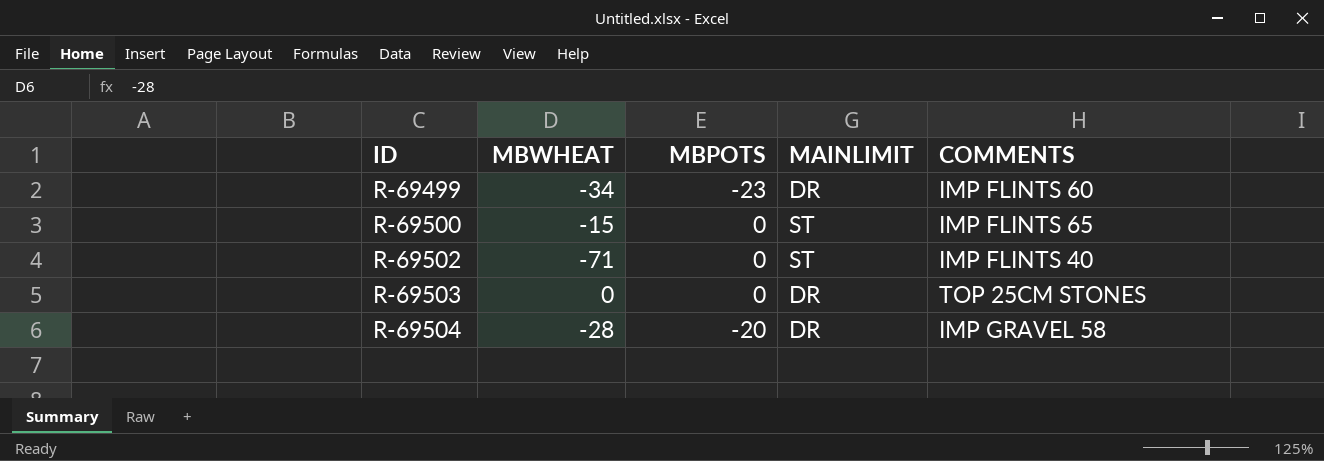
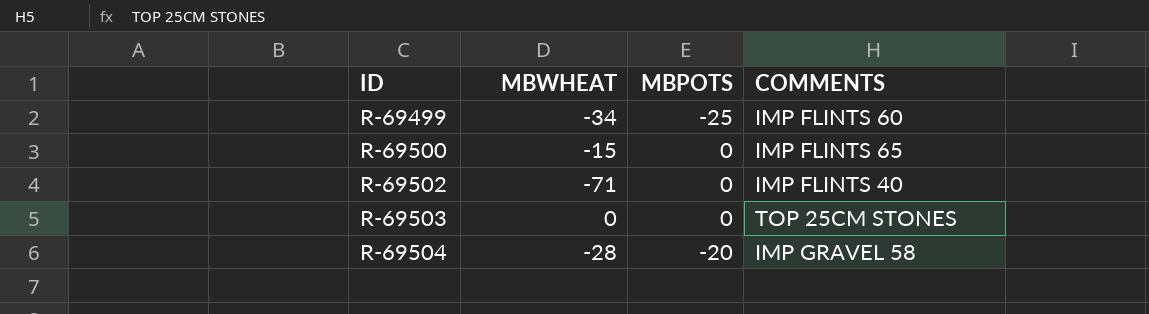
column MAINLIMIT | position: 4 -> none
R-69499 | MBPOTS: -23 -> -25

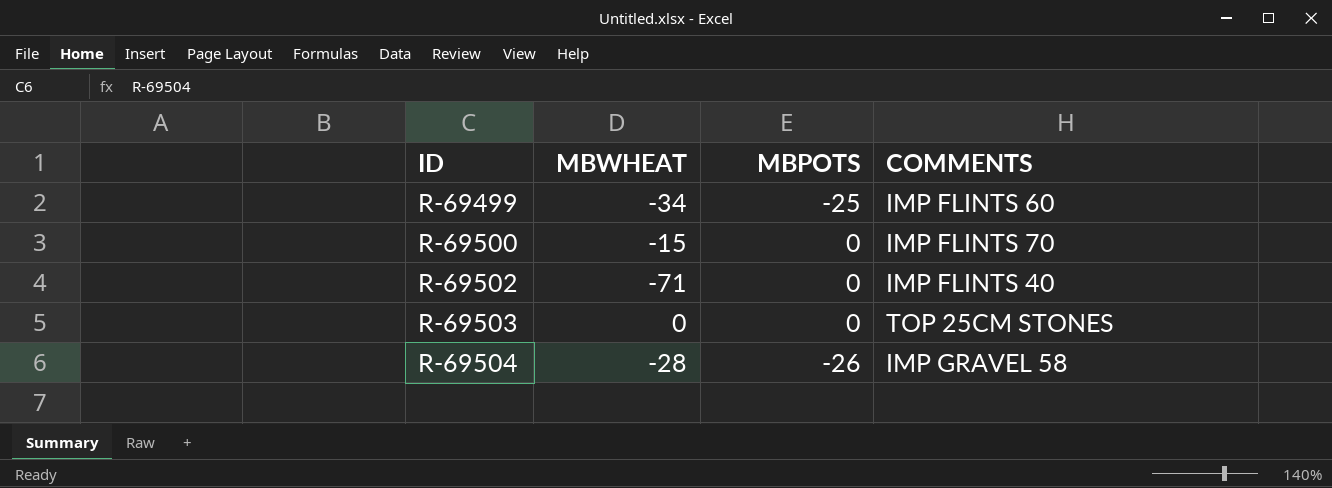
R-69500 | COMMENTS: IMP FLINTS 65 -> IMP FLINTS 70
R-69504 | MBPOTS: -20 -> -26

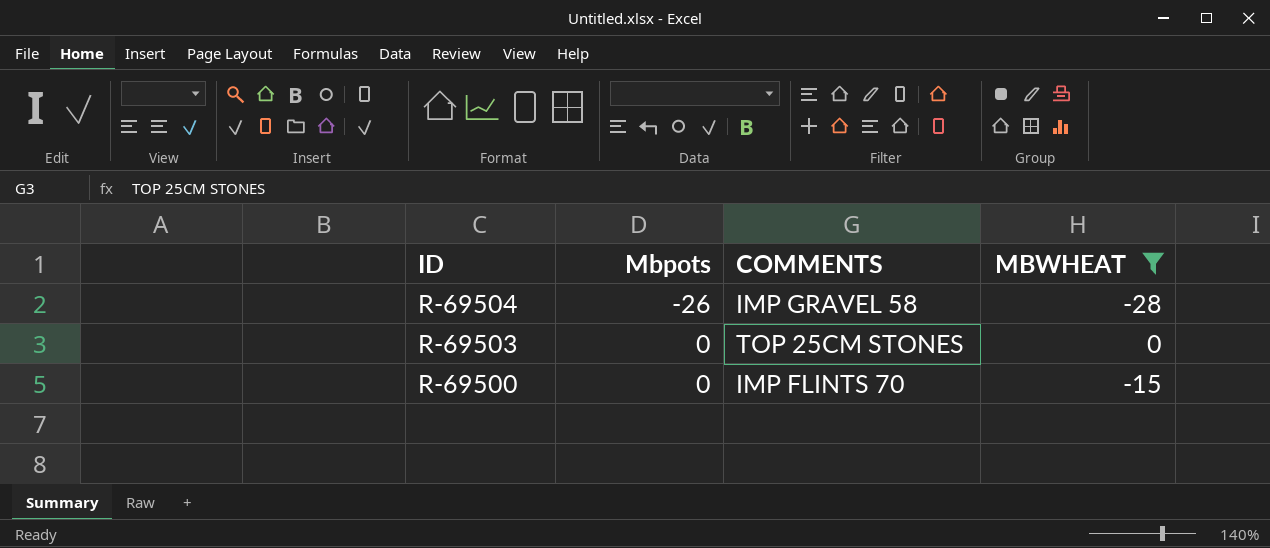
filter: none -> MBWHEAT >= -28
row order: ID ascending -> ID descending
column name: MBPOTS -> Mbpots
column MBWHEAT | position: 2 -> 4

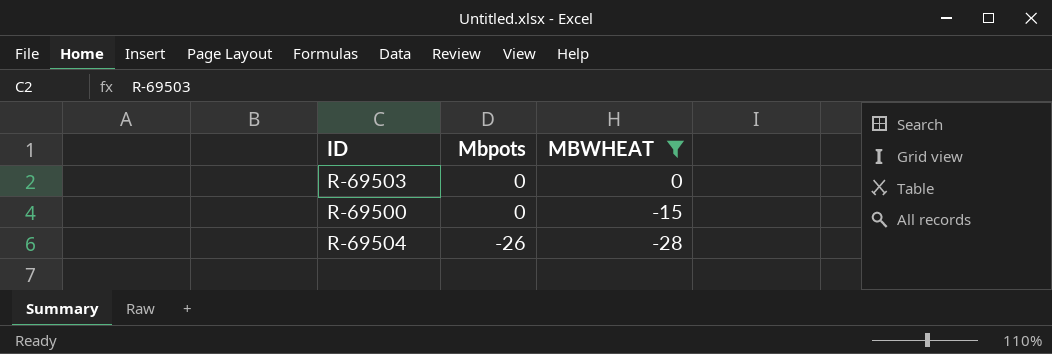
row order: ID descending -> Mbpots descending
column COMMENTS | position: 3 -> none

